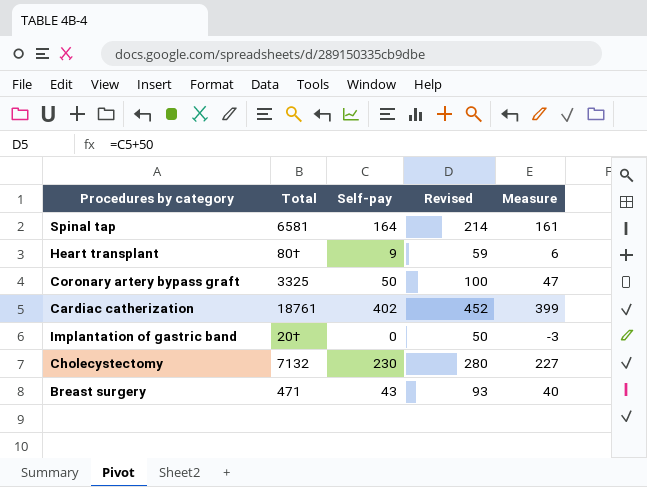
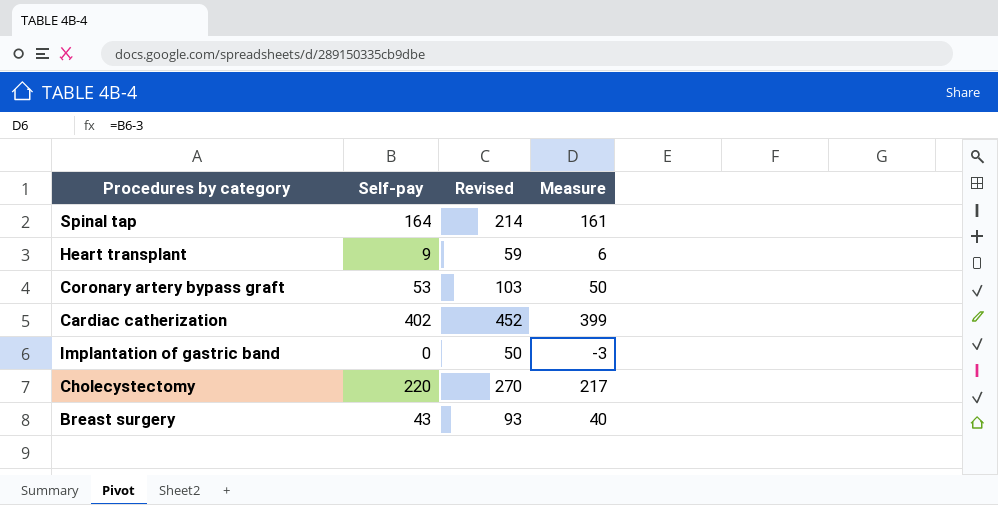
column Total | position: 2 -> none
Coronary artery bypass graft | Self-pay: 50 -> 53
Coronary artery bypass graft | Revised: 100 -> 103
Coronary artery bypass graft | Measure: 47 -> 50
Cholecystectomy | Self-pay: 230 -> 220
Cholecystectomy | Revised: 280 -> 270
Cholecystectomy | Measure: 227 -> 217

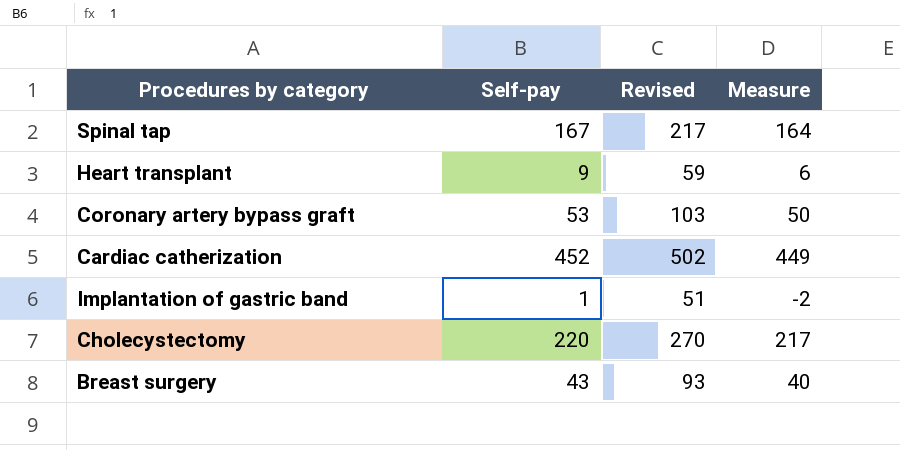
Spinal tap | Self-pay: 164 -> 167
Spinal tap | Revised: 214 -> 217
Spinal tap | Measure: 161 -> 164
Cardiac catherization | Self-pay: 402 -> 452
Cardiac catherization | Revised: 452 -> 502
Cardiac catherization | Measure: 399 -> 449
Implantation of gastric band | Self-pay: 0 -> 1
Implantation of gastric band | Revised: 50 -> 51
Implantation of gastric band | Measure: -3 -> -2

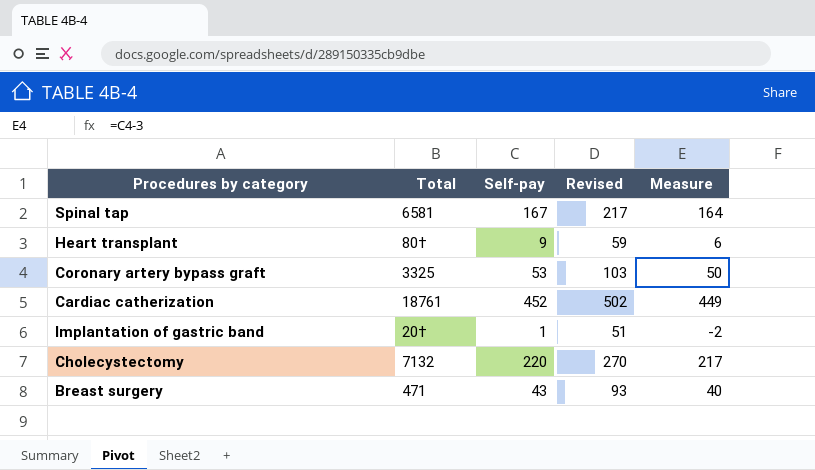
column Total | position: none -> 2

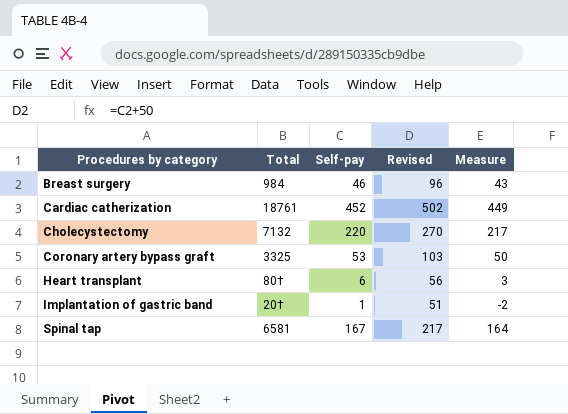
row order: none -> Procedures by category ascending
Breast surgery | Total: 471 -> 984
Breast surgery | Self-pay: 43 -> 46
Breast surgery | Revised: 93 -> 96
Breast surgery | Measure: 40 -> 43
Heart transplant | Self-pay: 9 -> 6
Heart transplant | Revised: 59 -> 56
Heart transplant | Measure: 6 -> 3

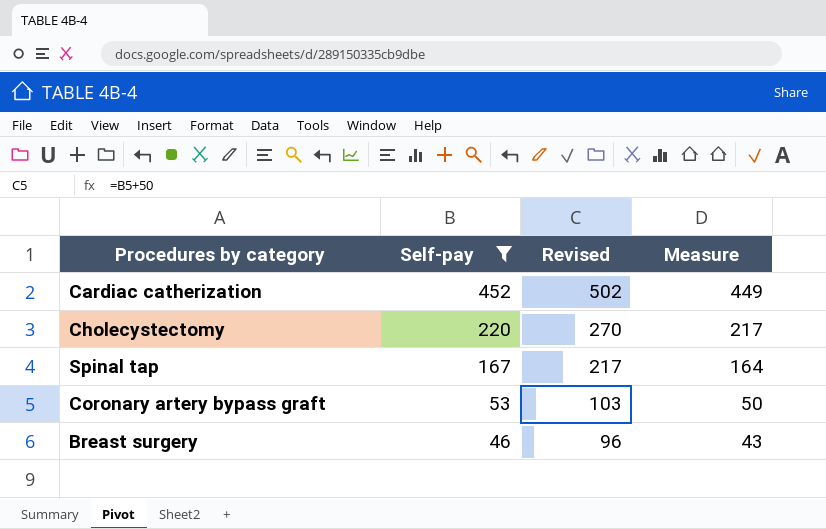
filter: none -> Self-pay >= 46
row order: Procedures by category ascending -> Self-pay descending
column Total | position: 2 -> none

